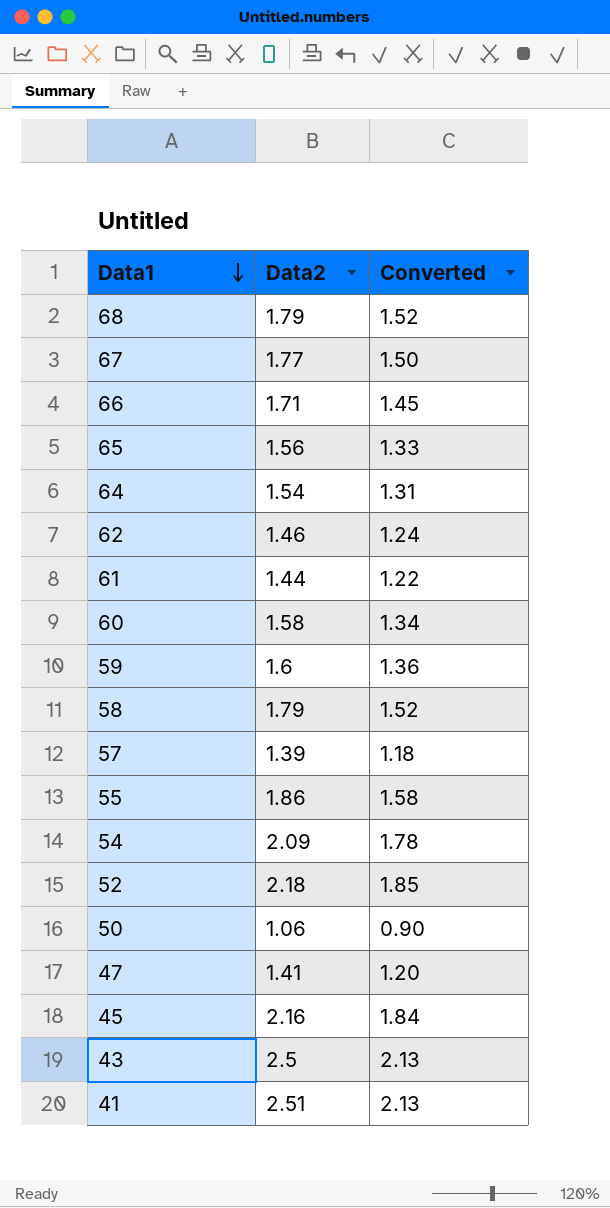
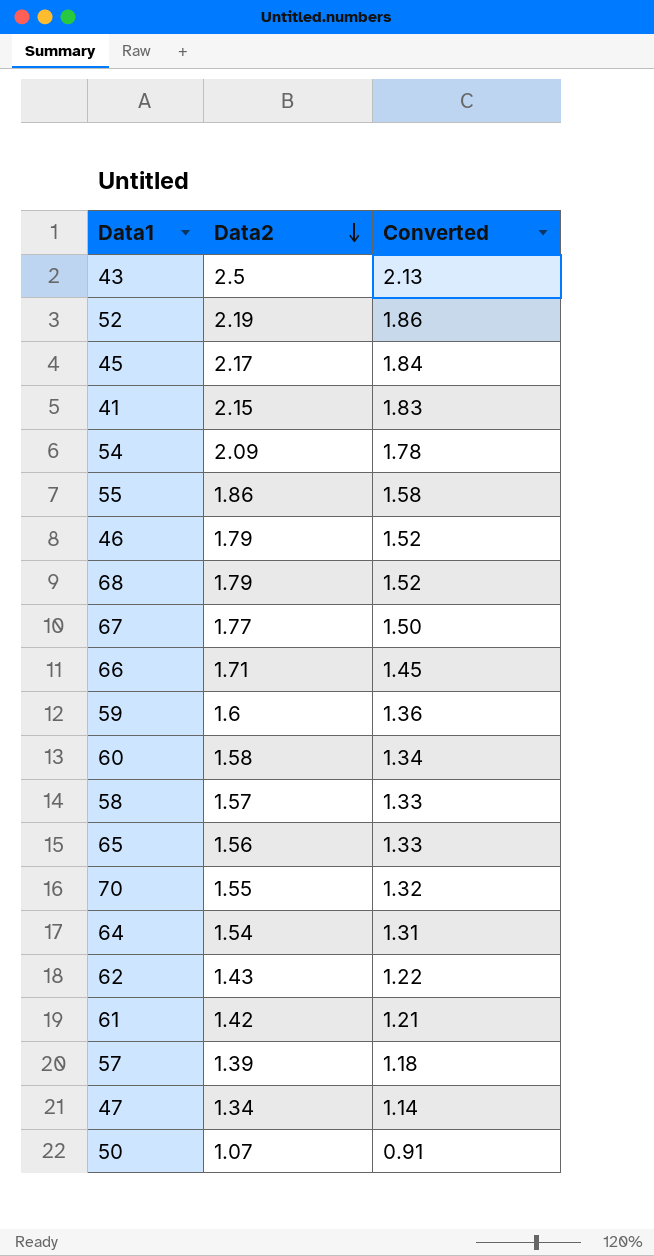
row order: Data1 descending -> Data2 descending
52 | Data2: 2.18 -> 2.19
52 | Converted: 1.85 -> 1.86
45 | Data2: 2.16 -> 2.17
41 | Data2: 2.51 -> 2.15
41 | Converted: 2.13 -> 1.83
row 46: none -> 1.79 | 1.52
58 | Data2: 1.79 -> 1.57
58 | Converted: 1.52 -> 1.33
row 70: none -> 1.55 | 1.32
62 | Data2: 1.46 -> 1.43
62 | Converted: 1.24 -> 1.22
61 | Data2: 1.44 -> 1.42
61 | Converted: 1.22 -> 1.21
47 | Data2: 1.41 -> 1.34
47 | Converted: 1.20 -> 1.14
50 | Data2: 1.06 -> 1.07
50 | Converted: 0.90 -> 0.91

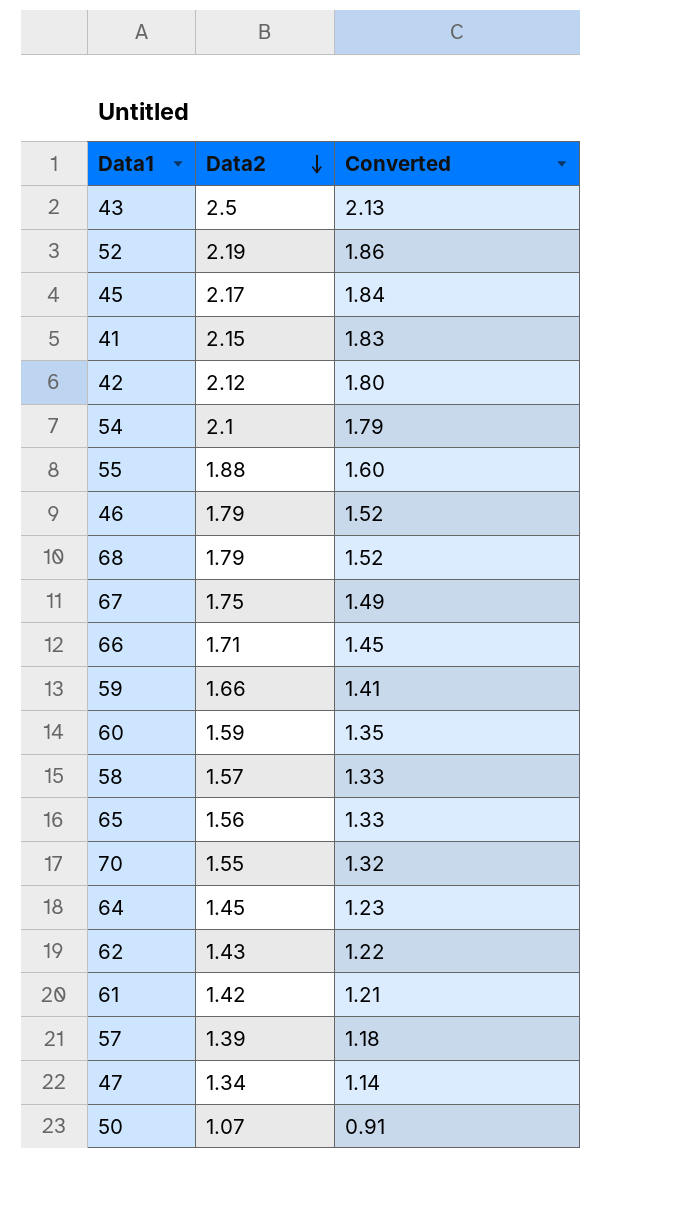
row 42: none -> 2.12 | 1.80
54 | Data2: 2.09 -> 2.1
54 | Converted: 1.78 -> 1.79
55 | Data2: 1.86 -> 1.88
55 | Converted: 1.58 -> 1.60
67 | Data2: 1.77 -> 1.75
67 | Converted: 1.50 -> 1.49
59 | Data2: 1.6 -> 1.66
59 | Converted: 1.36 -> 1.41
60 | Data2: 1.58 -> 1.59
60 | Converted: 1.34 -> 1.35
64 | Data2: 1.54 -> 1.45
64 | Converted: 1.31 -> 1.23

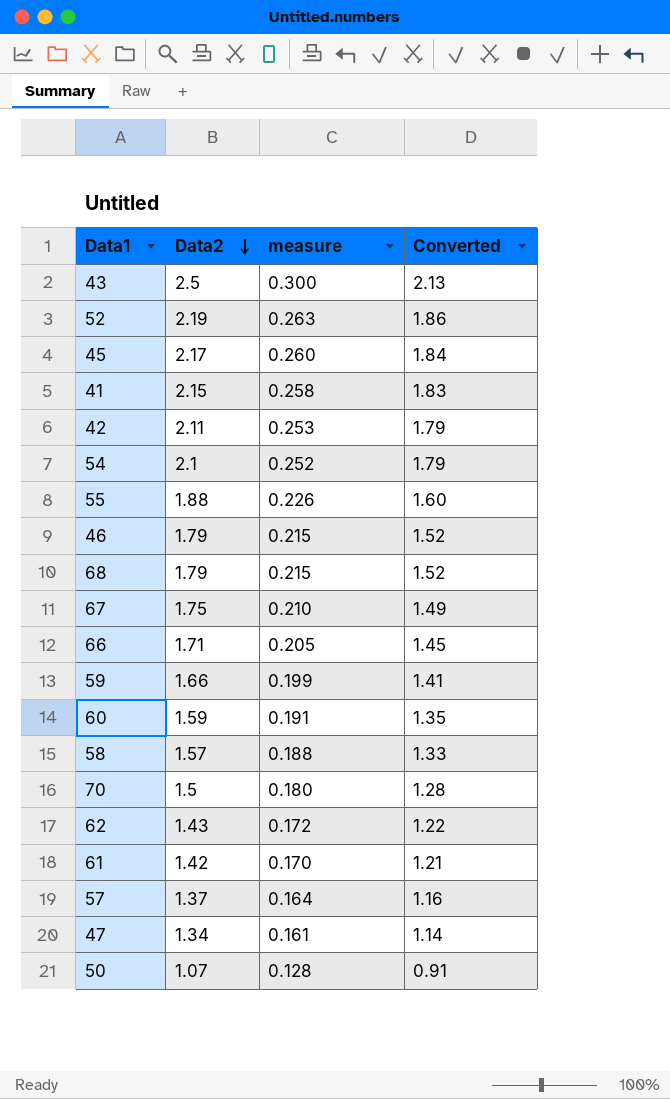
column measure | formula: none -> [Data2] * 0.12
row 65: 1.56 | 1.33 -> none
row 64: 1.45 | 1.23 -> none
42 | Data2: 2.12 -> 2.11
42 | Converted: 1.80 -> 1.79
70 | Data2: 1.55 -> 1.5
70 | Converted: 1.32 -> 1.28
57 | Data2: 1.39 -> 1.37
57 | Converted: 1.18 -> 1.16

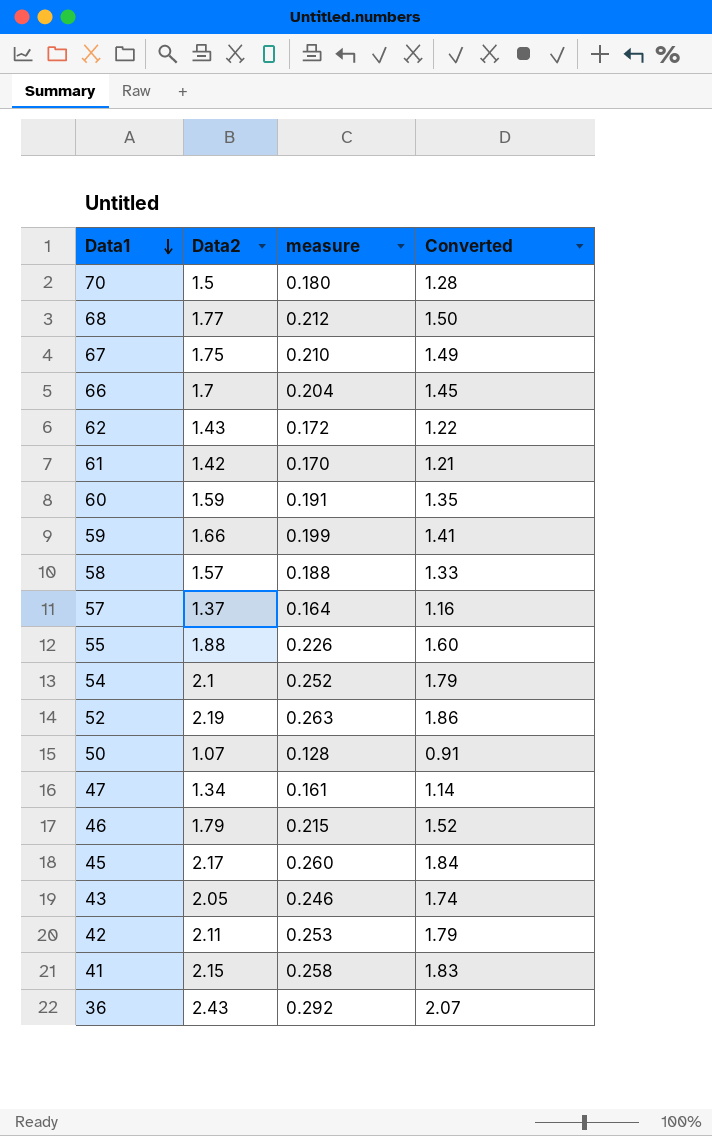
row order: Data2 descending -> Data1 descending
68 | Data2: 1.79 -> 1.77
68 | measure: 0.215 -> 0.212
68 | Converted: 1.52 -> 1.50
66 | Data2: 1.71 -> 1.7
66 | measure: 0.205 -> 0.204
43 | Data2: 2.5 -> 2.05
43 | measure: 0.300 -> 0.246
43 | Converted: 2.13 -> 1.74
row 36: none -> 2.43 | 0.292 | 2.07

